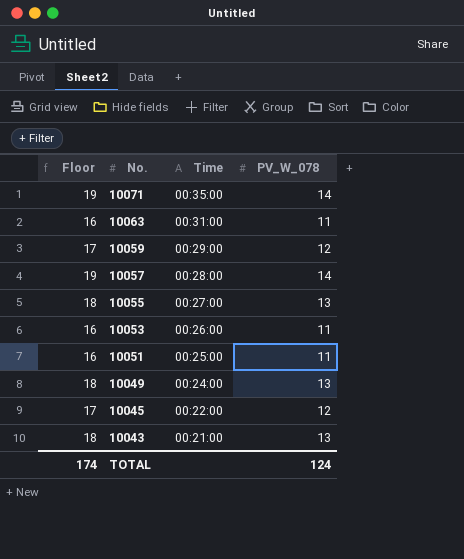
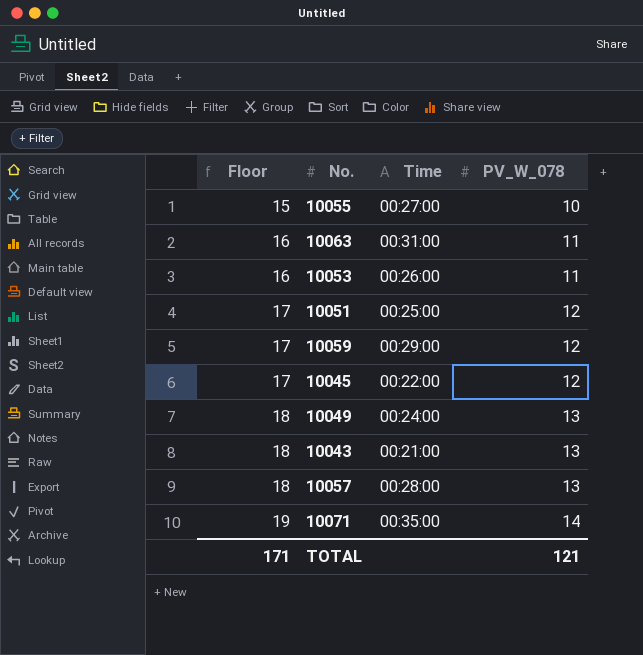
row order: No. descending -> Floor ascending
10055 | Floor: 18 -> 15
10055 | PV_W_078: 13 -> 10
10051 | Floor: 16 -> 17
10051 | PV_W_078: 11 -> 12
10057 | Floor: 19 -> 18
10057 | PV_W_078: 14 -> 13
TOTAL | Floor: 174 -> 171
TOTAL | PV_W_078: 124 -> 121

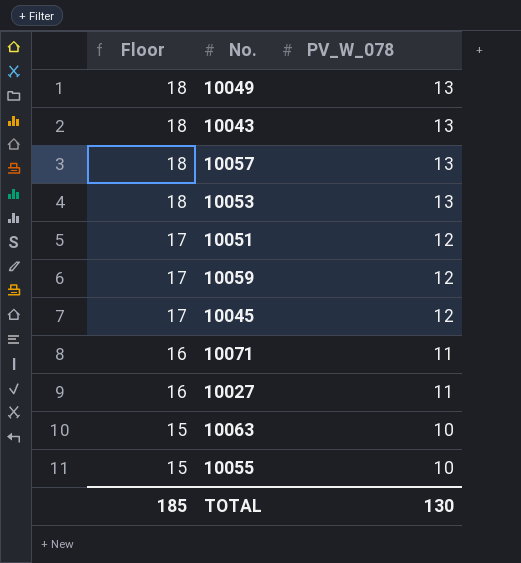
row order: Floor ascending -> Floor descending
column Time | position: 3 -> none
10053 | Floor: 16 -> 18
10053 | PV_W_078: 11 -> 13
10071 | Floor: 19 -> 16
10071 | PV_W_078: 14 -> 11
row 10027: none -> 16 | 11
10063 | Floor: 16 -> 15
10063 | PV_W_078: 11 -> 10
TOTAL | Floor: 171 -> 185
TOTAL | PV_W_078: 121 -> 130

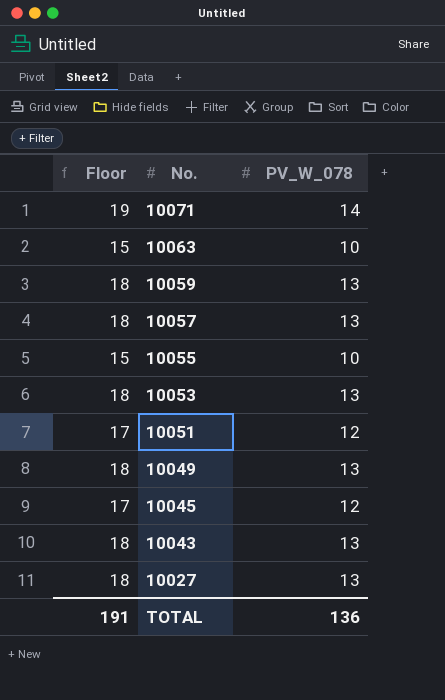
row order: Floor descending -> No. descending
10071 | Floor: 16 -> 19
10071 | PV_W_078: 11 -> 14
10059 | Floor: 17 -> 18
10059 | PV_W_078: 12 -> 13
10027 | Floor: 16 -> 18
10027 | PV_W_078: 11 -> 13
TOTAL | Floor: 185 -> 191
TOTAL | PV_W_078: 130 -> 136

